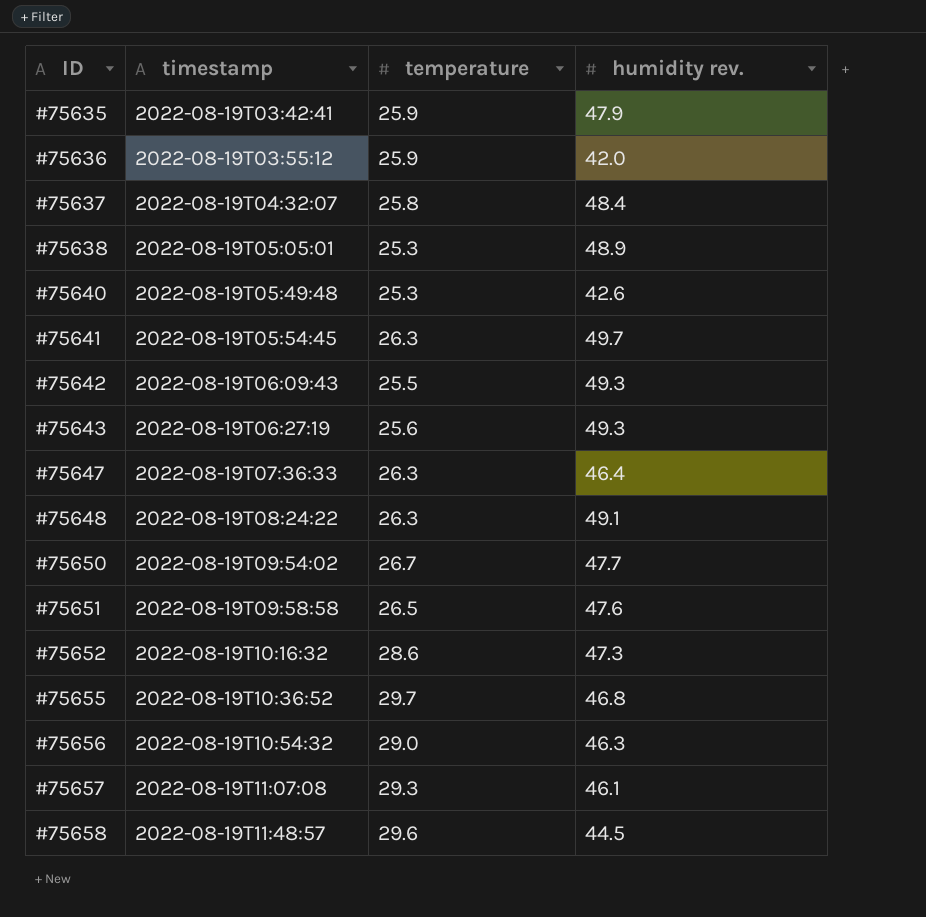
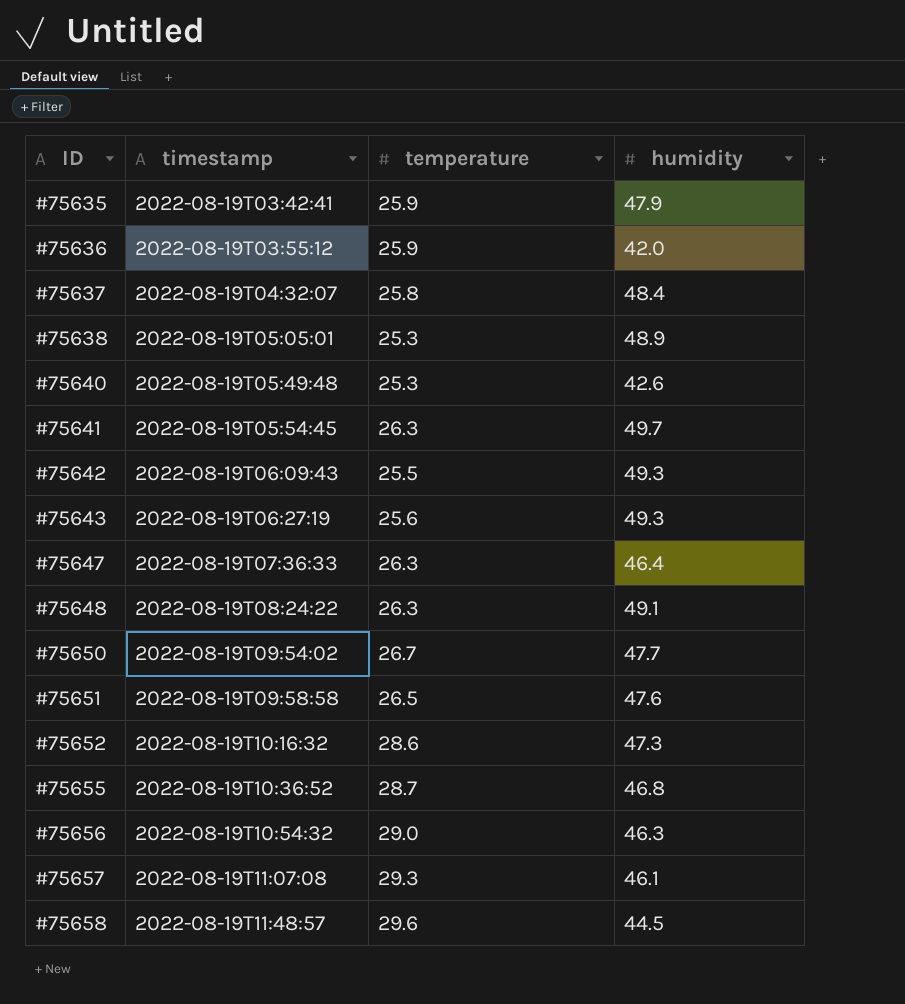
column name: humidity rev. -> humidity
#75655 | temperature: 29.7 -> 28.7

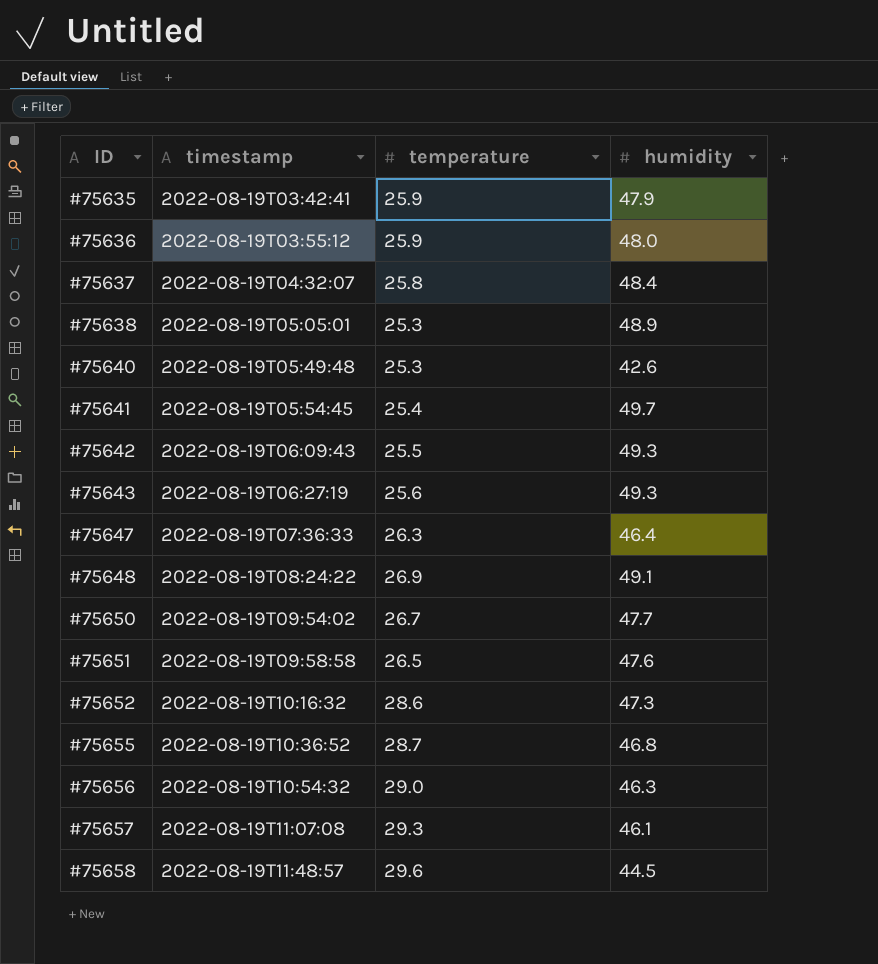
#75636 | humidity: 42.0 -> 48.0
#75641 | temperature: 26.3 -> 25.4
#75648 | temperature: 26.3 -> 26.9

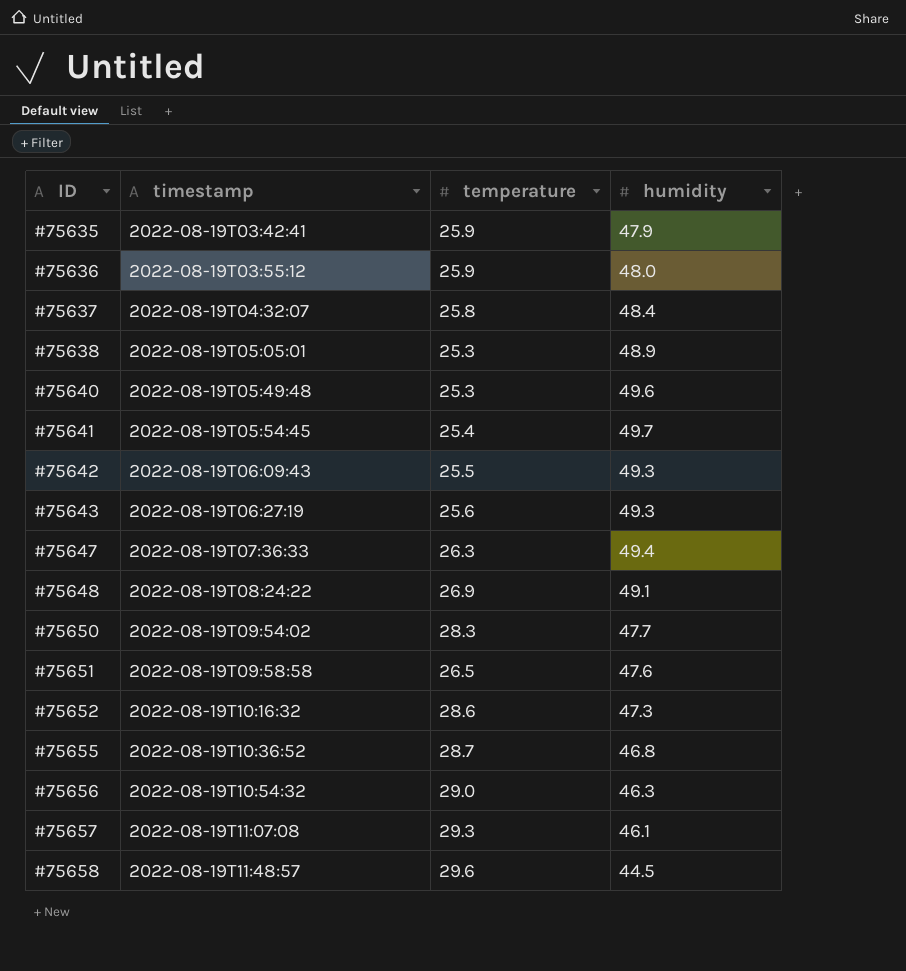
#75640 | humidity: 42.6 -> 49.6
#75647 | humidity: 46.4 -> 49.4
#75650 | temperature: 26.7 -> 28.3

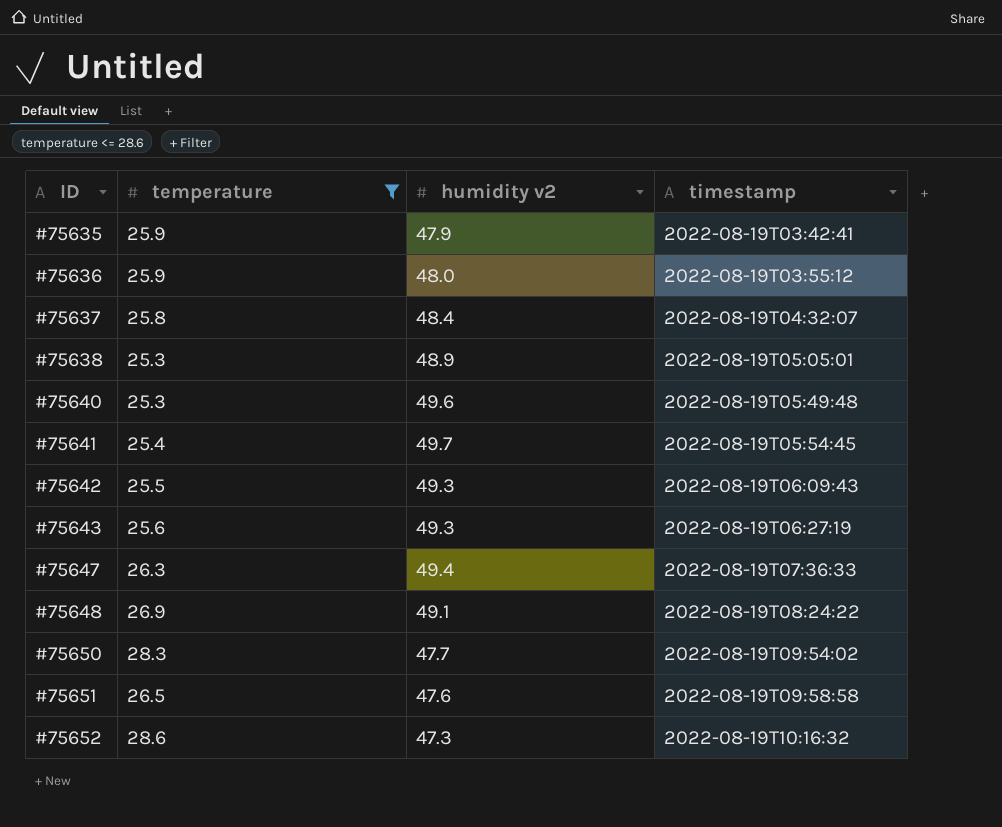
filter: none -> temperature <= 28.6
column name: humidity -> humidity v2
column timestamp | position: 2 -> 4

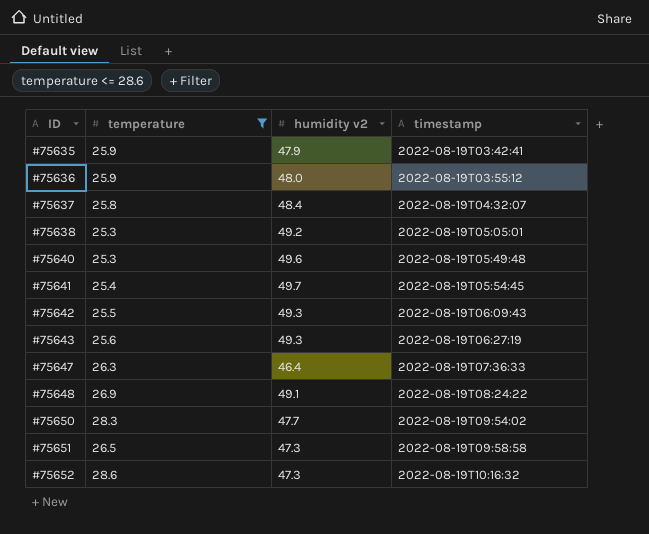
#75638 | humidity v2: 48.9 -> 49.2
#75647 | humidity v2: 49.4 -> 46.4
#75651 | humidity v2: 47.6 -> 47.3

